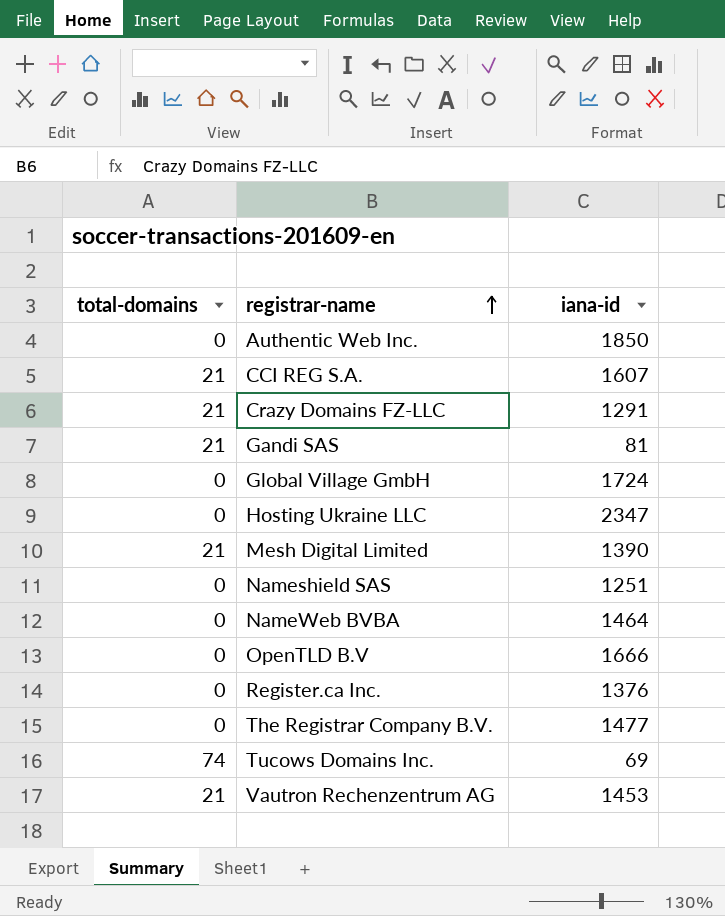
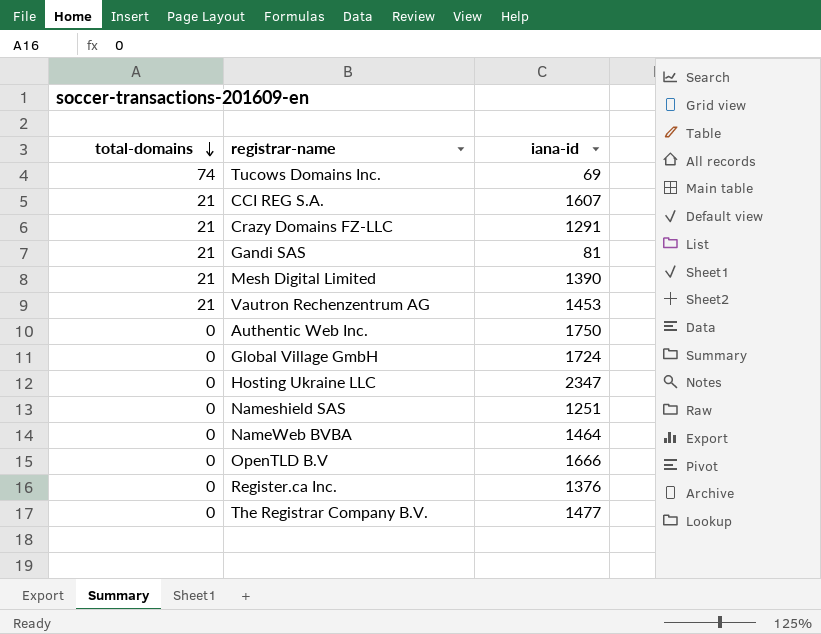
row order: registrar-name ascending -> total-domains descending
Authentic Web Inc. | iana-id: 1850 -> 1750

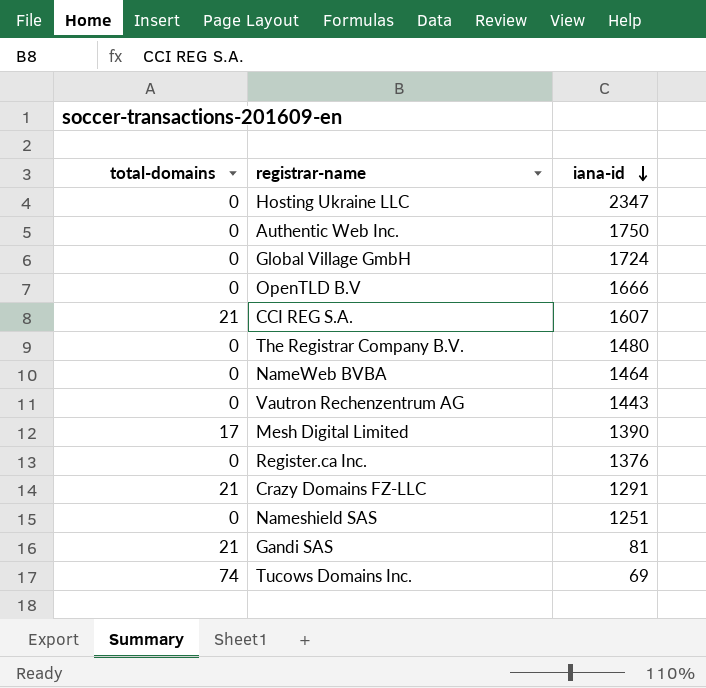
row order: total-domains descending -> iana-id descending
The Registrar Company B.V. | iana-id: 1477 -> 1480
Vautron Rechenzentrum AG | total-domains: 21 -> 0
Vautron Rechenzentrum AG | iana-id: 1453 -> 1443
Mesh Digital Limited | total-domains: 21 -> 17

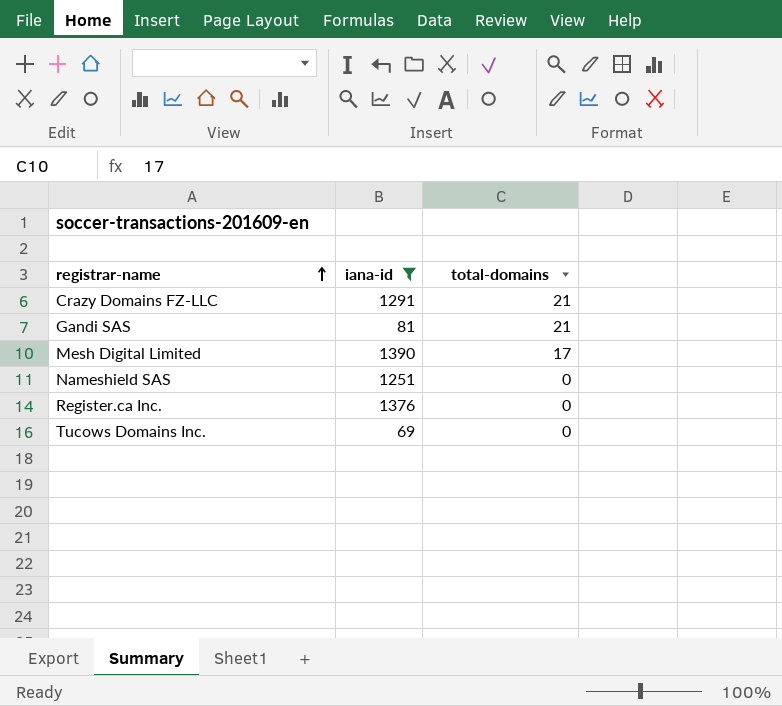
filter: none -> iana-id <= 1390
row order: iana-id descending -> registrar-name ascending
column total-domains | position: 1 -> 3
Tucows Domains Inc. | total-domains: 74 -> 0

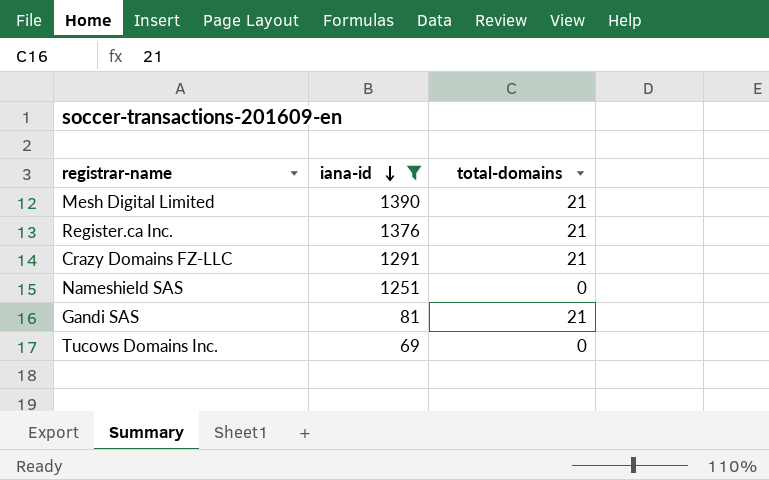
row order: registrar-name ascending -> iana-id descending
Mesh Digital Limited | total-domains: 17 -> 21
Register.ca Inc. | total-domains: 0 -> 21

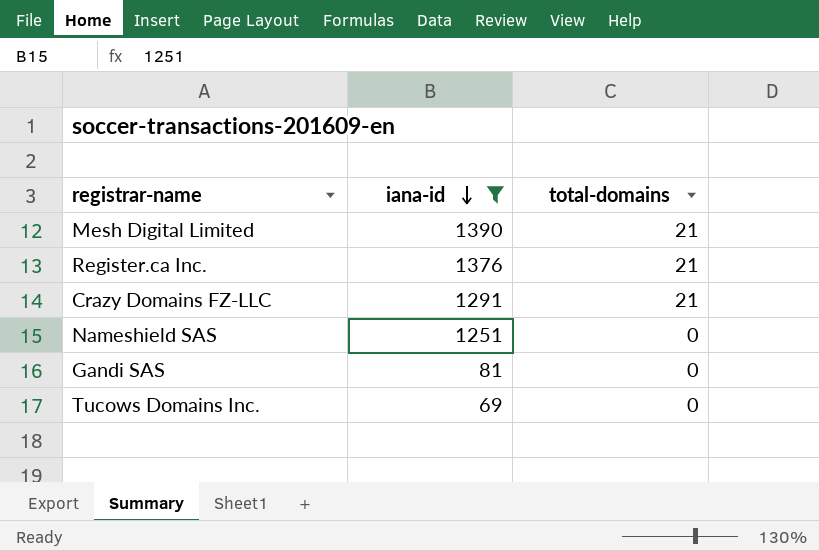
Gandi SAS | total-domains: 21 -> 0

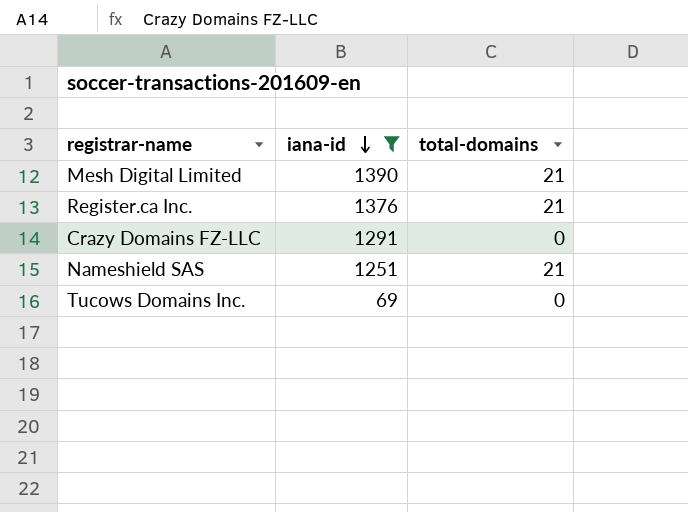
row Gandi SAS: 81 | 0 -> none
Crazy Domains FZ-LLC | total-domains: 21 -> 0
Nameshield SAS | total-domains: 0 -> 21

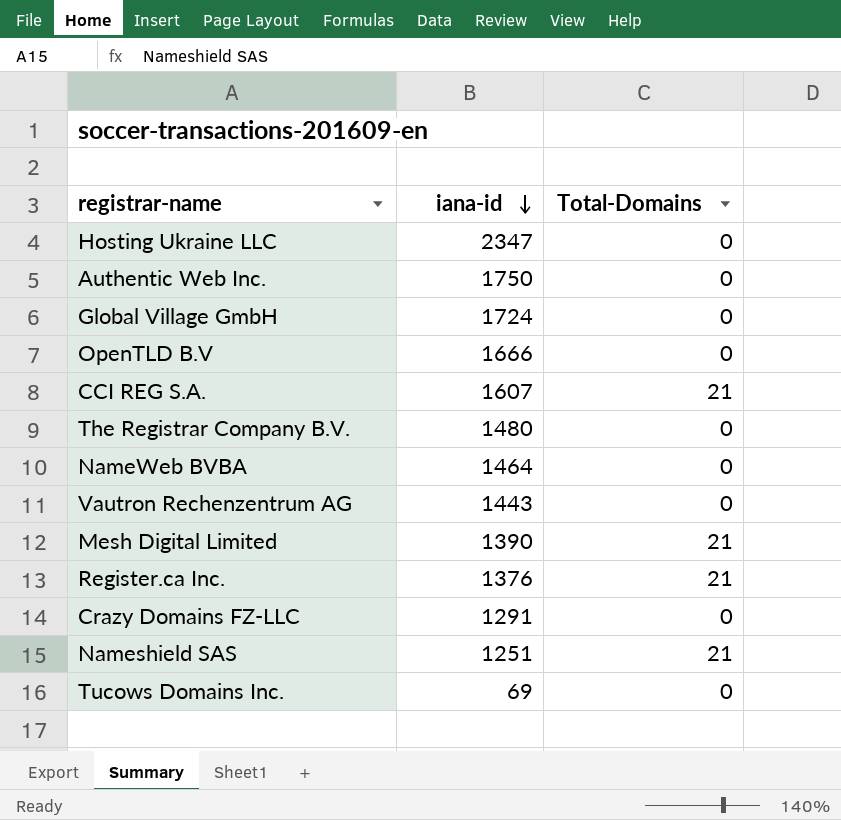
filter: iana-id <= 1390 -> none
column name: total-domains -> Total-Domains

